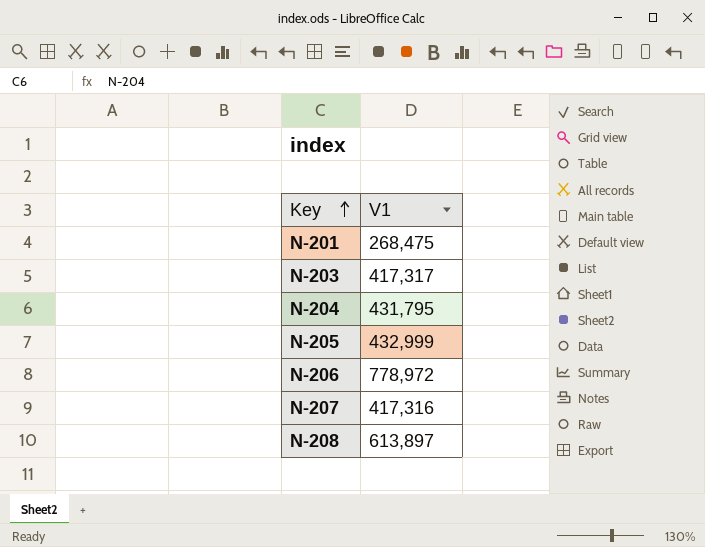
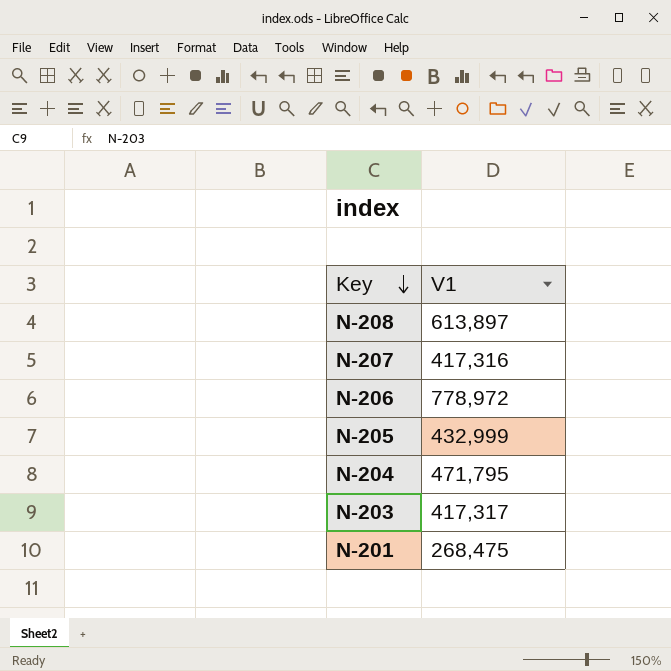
row order: Key ascending -> Key descending
N-204 | V1: 431,795 -> 471,795

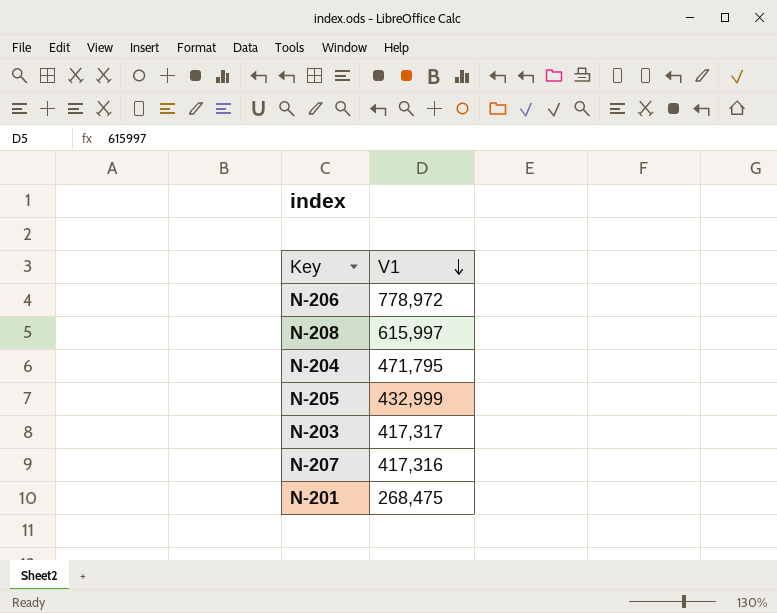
row order: Key descending -> V1 descending
N-208 | V1: 613,897 -> 615,997

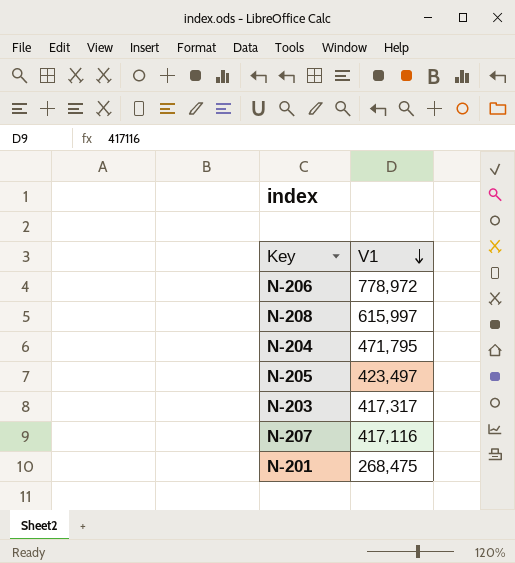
N-205 | V1: 432,999 -> 423,497
N-207 | V1: 417,316 -> 417,116

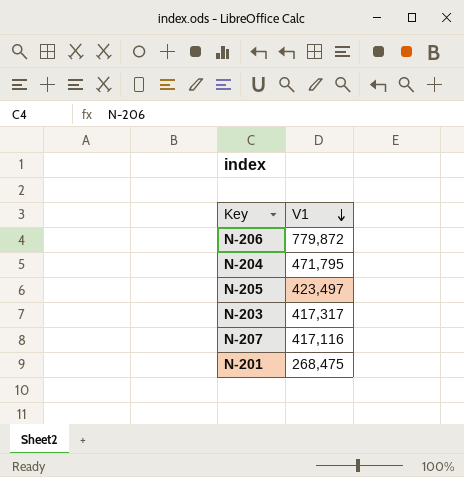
row N-208: 615,997 -> none
N-206 | V1: 778,972 -> 779,872

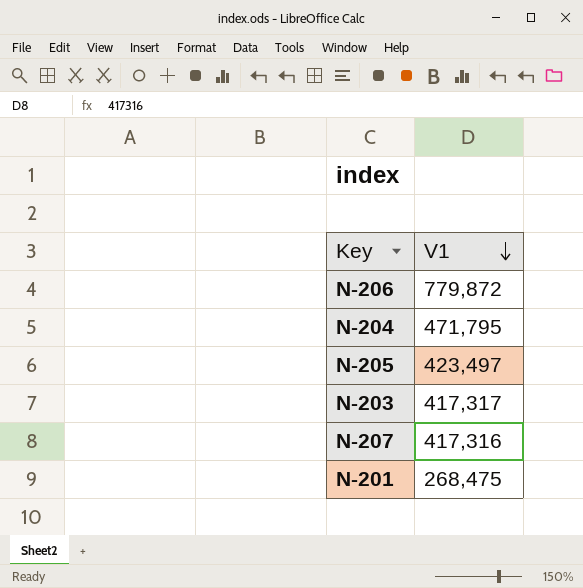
N-207 | V1: 417,116 -> 417,316

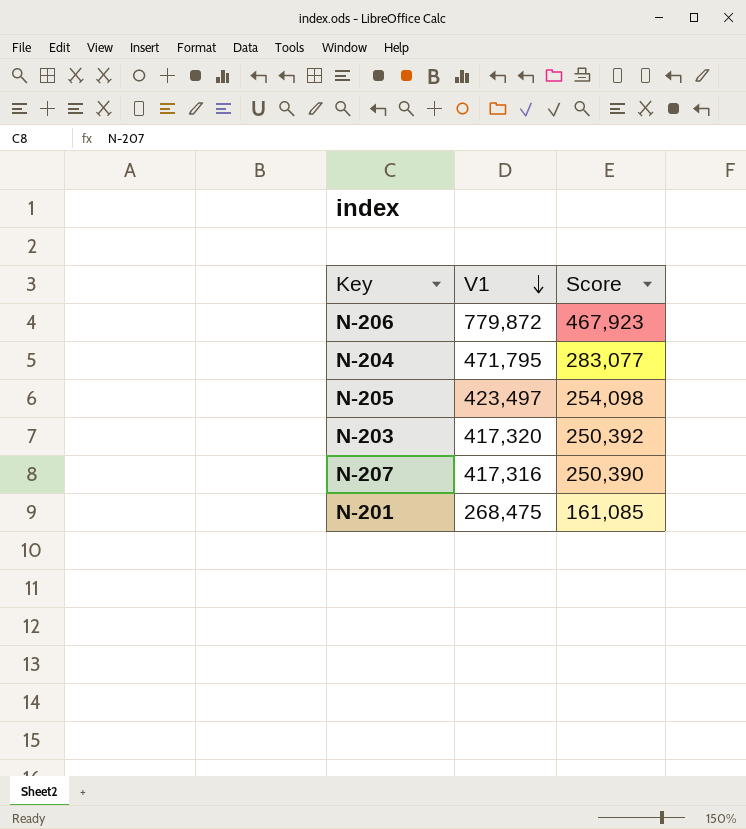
column Score | formula: none -> [V1] * 0.6
N-203 | V1: 417,317 -> 417,320

